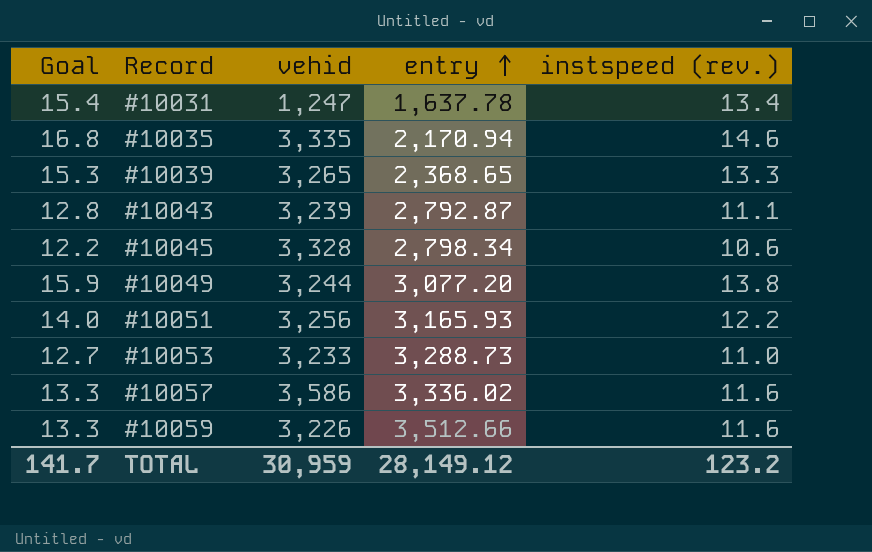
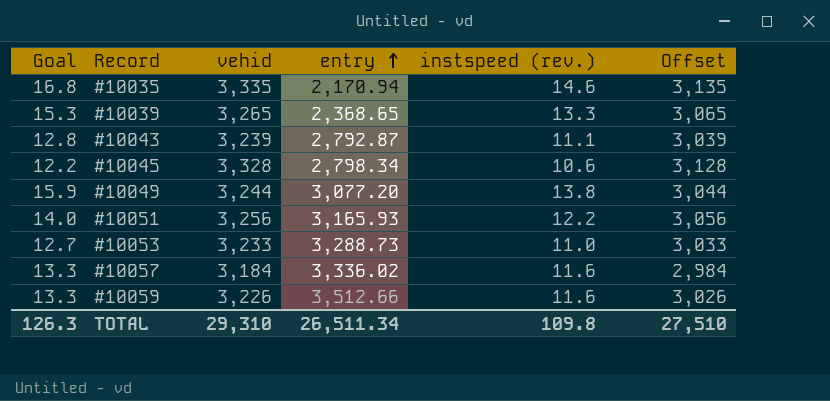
column Offset | formula: none -> [vehid] - 200
row #10031: 15.4 | 1,247 | 1,637.78 | 13.4 -> none
#10057 | vehid: 3,586 -> 3,184
TOTAL | Goal: 141.7 -> 126.3
TOTAL | vehid: 30,959 -> 29,310
TOTAL | entry: 28,149.12 -> 26,511.34
TOTAL | instspeed (rev.): 123.2 -> 109.8

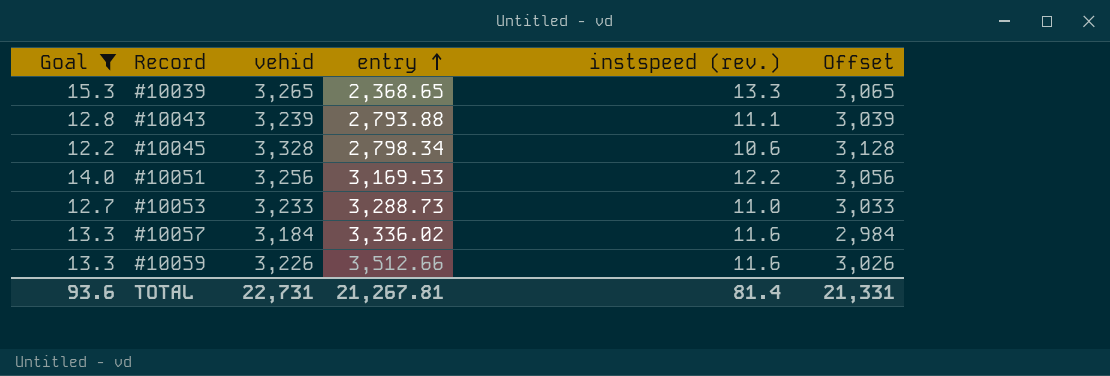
filter: none -> Goal <= 15.3
#10043 | entry: 2,792.87 -> 2,793.88
#10051 | entry: 3,165.93 -> 3,169.53
TOTAL | Goal: 126.3 -> 93.6
TOTAL | vehid: 29,310 -> 22,731
TOTAL | entry: 26,511.34 -> 21,267.81
TOTAL | instspeed (rev.): 109.8 -> 81.4
TOTAL | Offset: 27,510 -> 21,331

